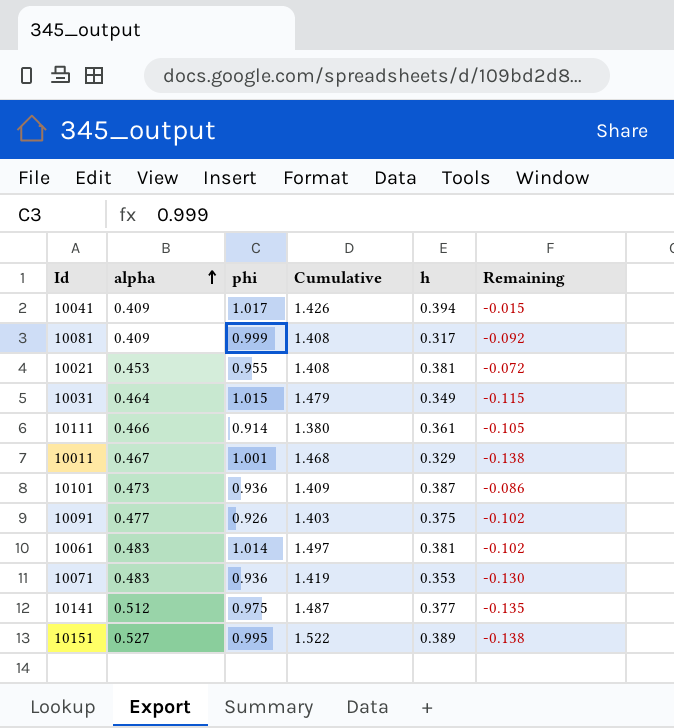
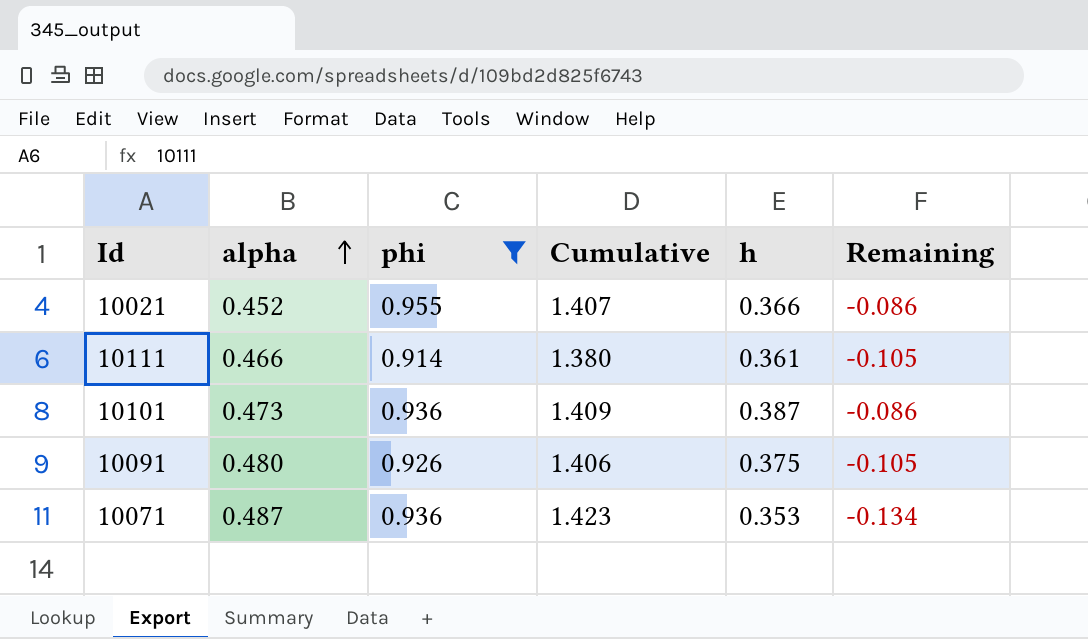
filter: none -> phi <= 0.955
10021 | alpha: 0.453 -> 0.452
10021 | Cumulative: 1.408 -> 1.407
10021 | h: 0.381 -> 0.366
10021 | Remaining: -0.072 -> -0.086
10091 | alpha: 0.477 -> 0.480
10091 | Cumulative: 1.403 -> 1.406
10091 | Remaining: -0.102 -> -0.105
10071 | alpha: 0.483 -> 0.487
10071 | Cumulative: 1.419 -> 1.423
10071 | Remaining: -0.130 -> -0.134

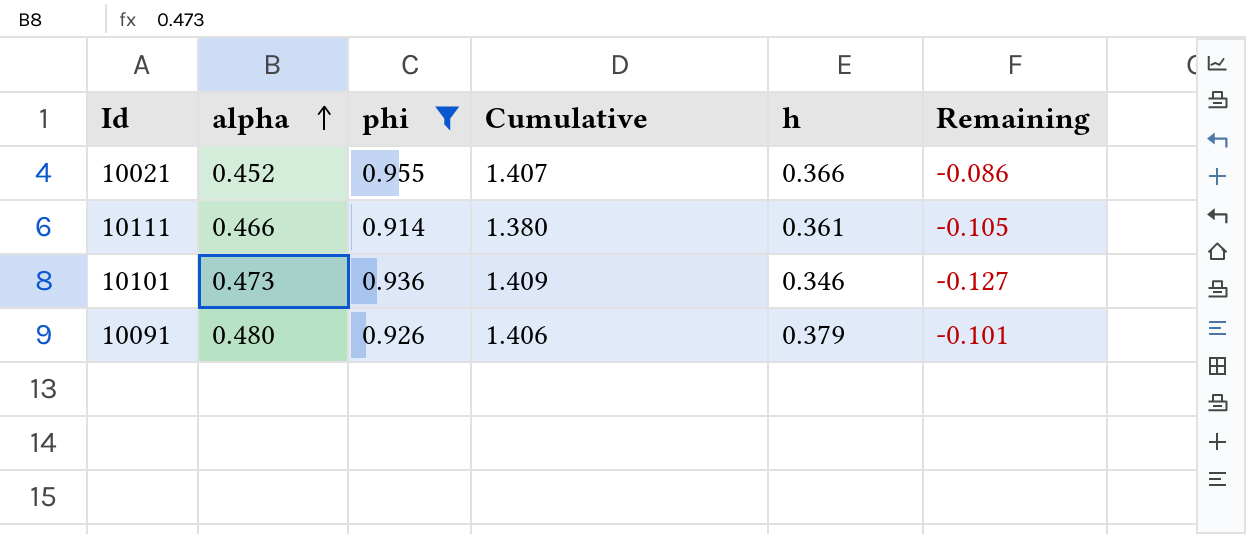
row 10071: 0.487 | 0.936 | 1.423 | 0.353 | -0.134 -> none
10101 | h: 0.387 -> 0.346
10101 | Remaining: -0.086 -> -0.127
10091 | h: 0.375 -> 0.379
10091 | Remaining: -0.105 -> -0.101

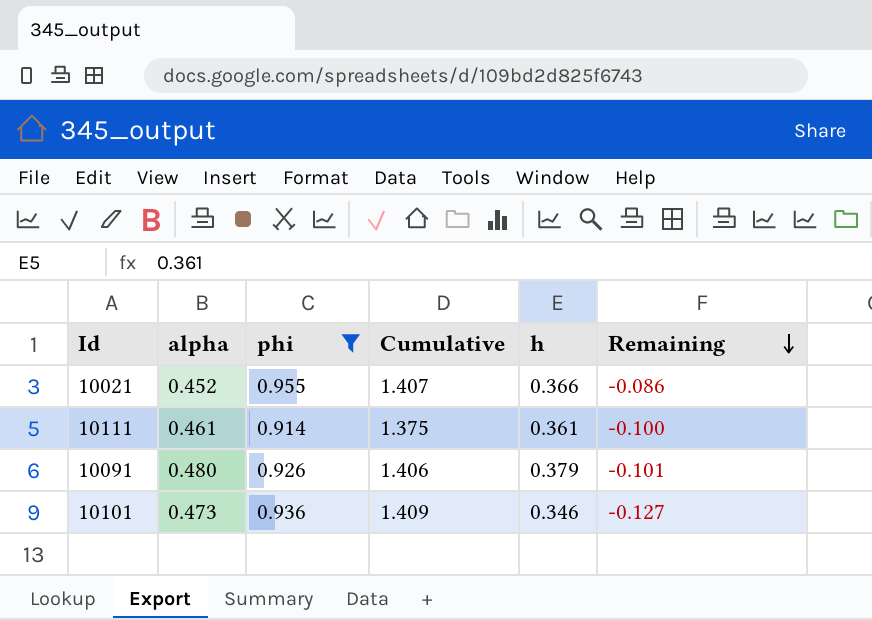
row order: alpha ascending -> Remaining descending
10111 | alpha: 0.466 -> 0.461
10111 | Cumulative: 1.380 -> 1.375
10111 | Remaining: -0.105 -> -0.100

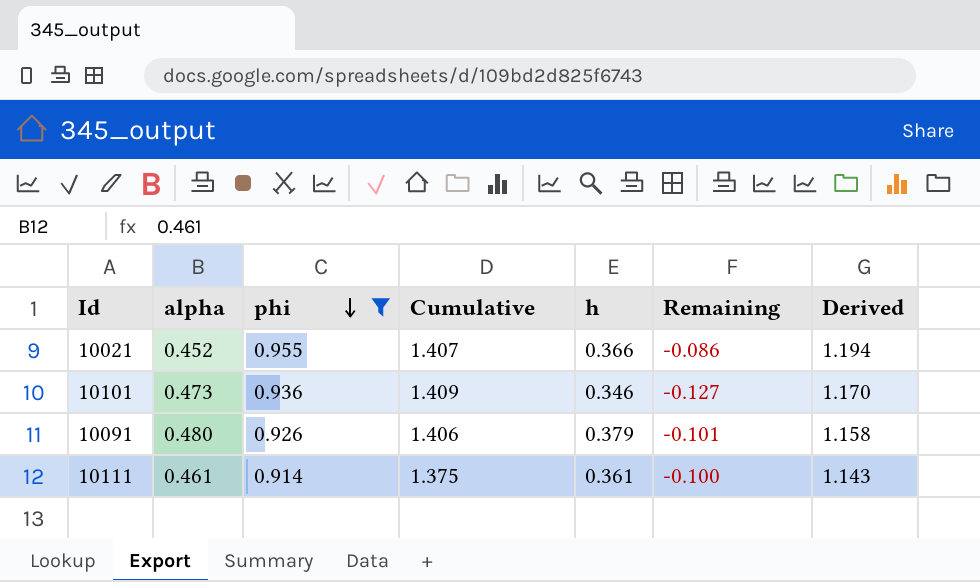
row order: Remaining descending -> phi descending
column Derived | formula: none -> [phi] * 1.25

